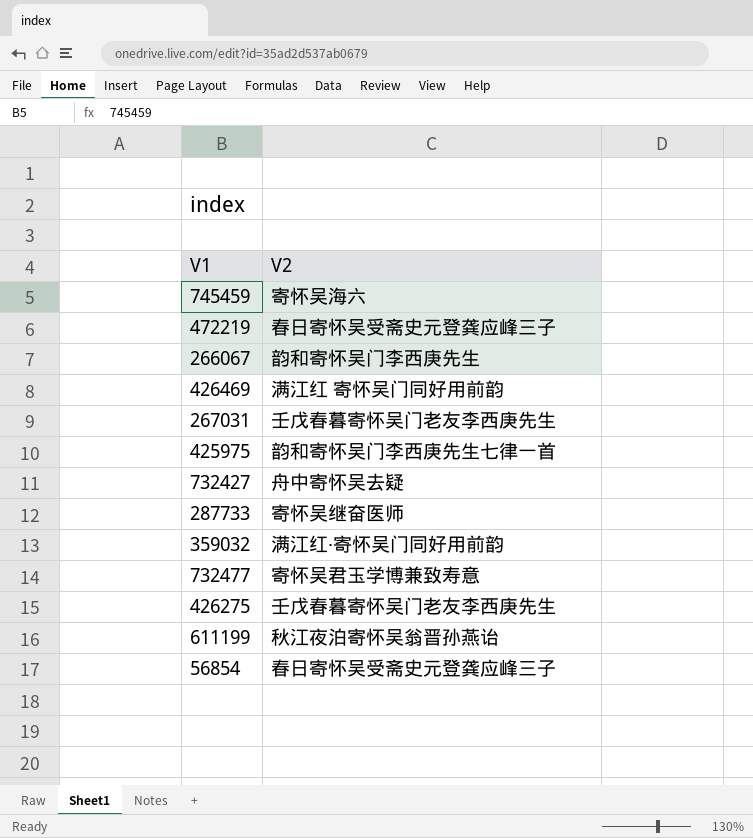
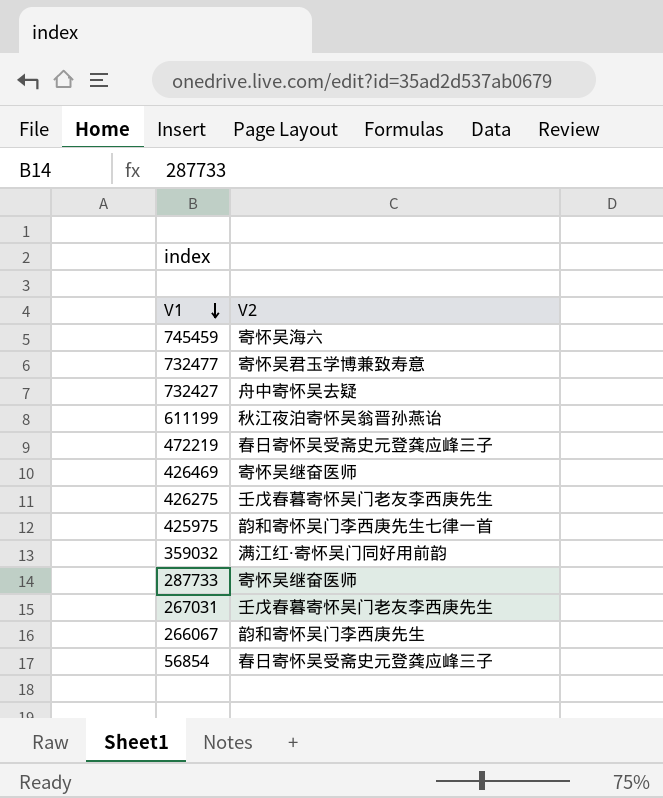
row order: none -> V1 descending
426469 | V2: 满江红 寄怀吴门同好用前韵 -> 寄怀吴继奋医师

